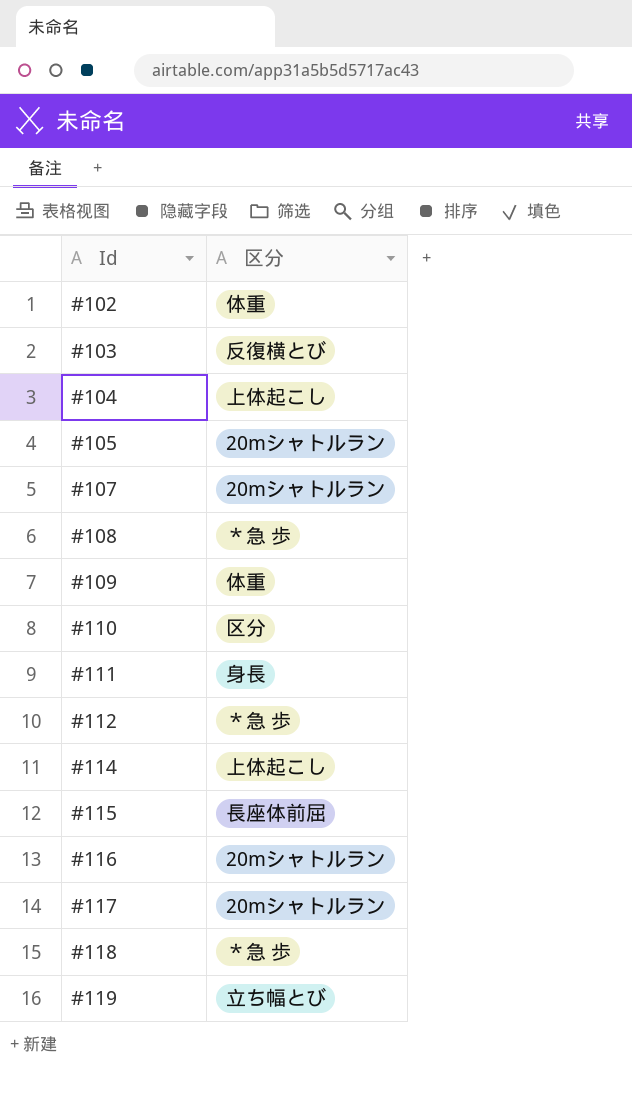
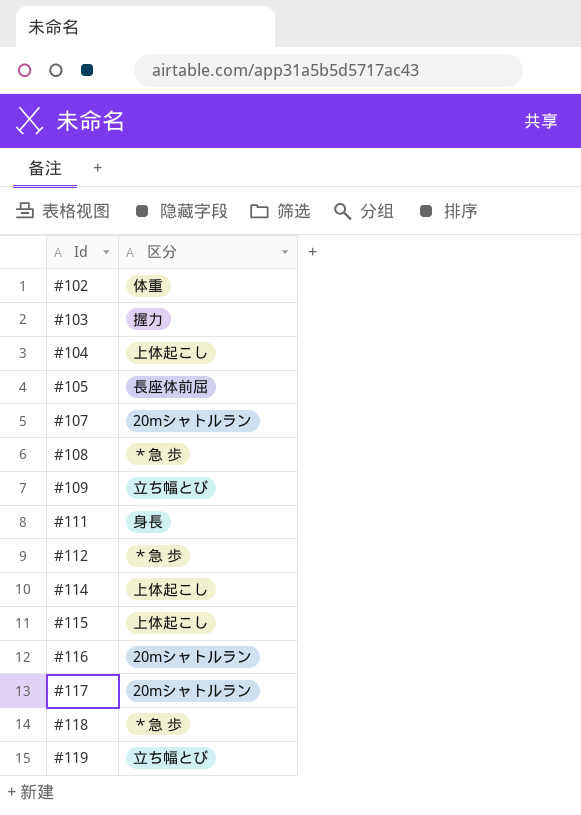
row #110: 区分 -> none
#103 | 区分: 反復横とび -> 握力
#105 | 区分: 20mシャトルラン -> 長座体前屈
#109 | 区分: 体重 -> 立ち幅とび
#115 | 区分: 長座体前屈 -> 上体起こし

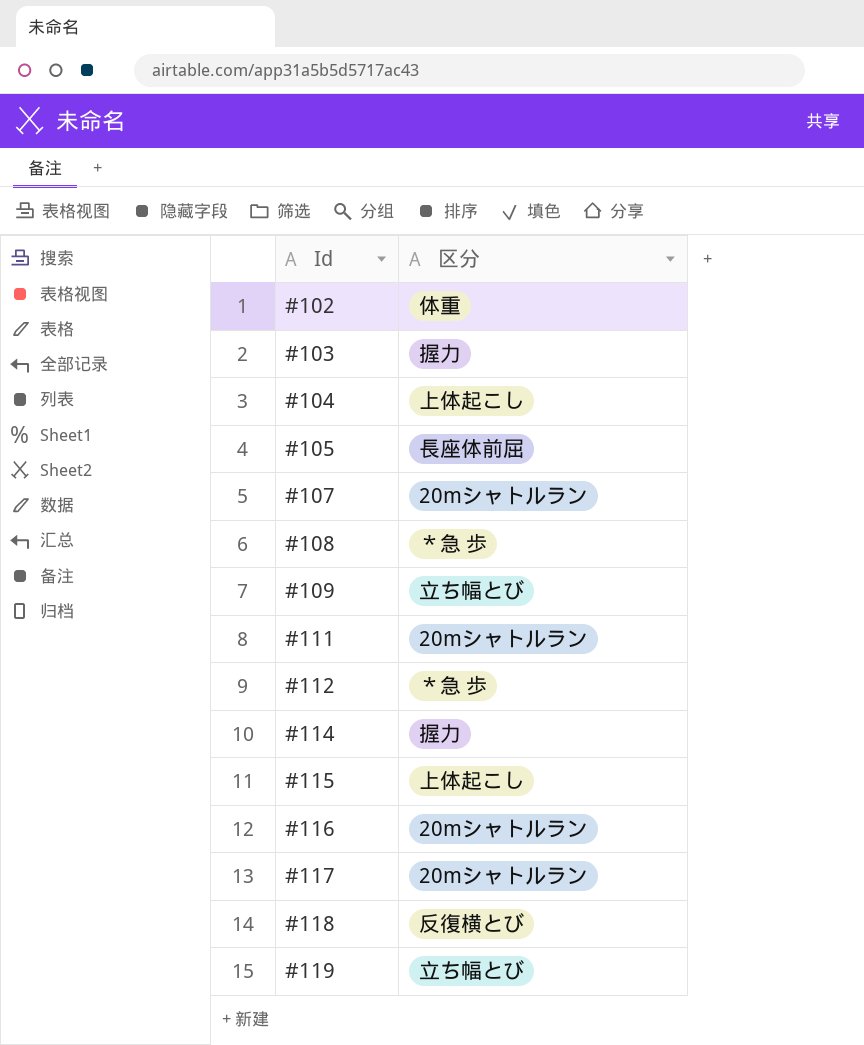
#111 | 区分: 身長 -> 20mシャトルラン
#114 | 区分: 上体起こし -> 握力
#118 | 区分: ＊急 歩 -> 反復横とび

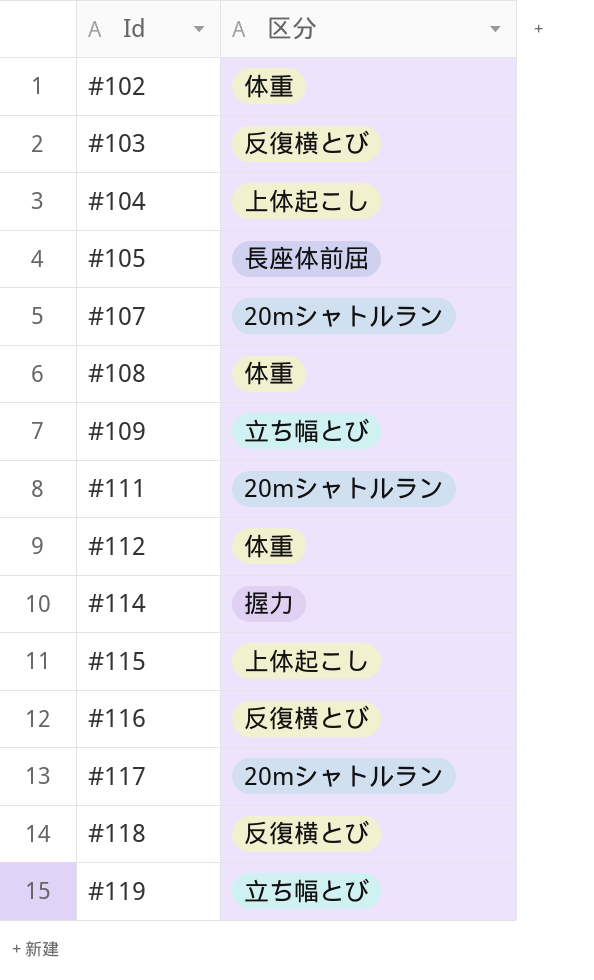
#103 | 区分: 握力 -> 反復横とび
#108 | 区分: ＊急 歩 -> 体重
#112 | 区分: ＊急 歩 -> 体重
#116 | 区分: 20mシャトルラン -> 反復横とび

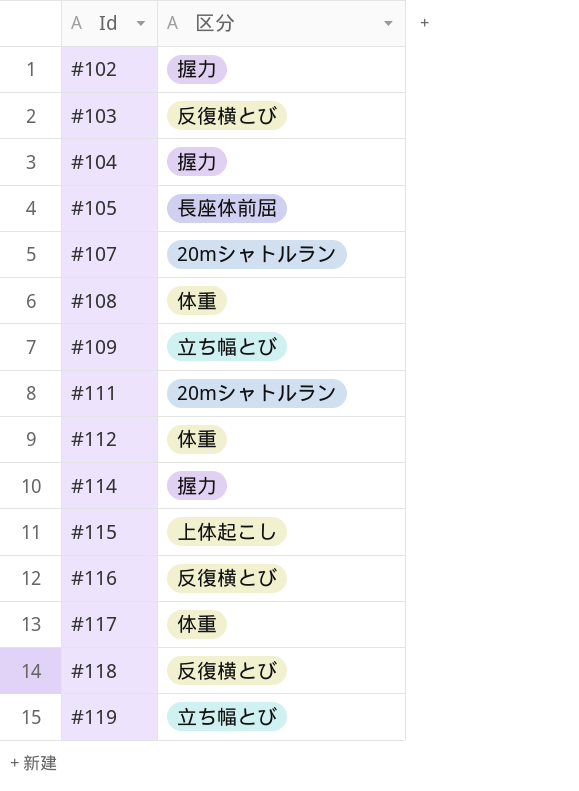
#102 | 区分: 体重 -> 握力
#104 | 区分: 上体起こし -> 握力
#117 | 区分: 20mシャトルラン -> 体重

